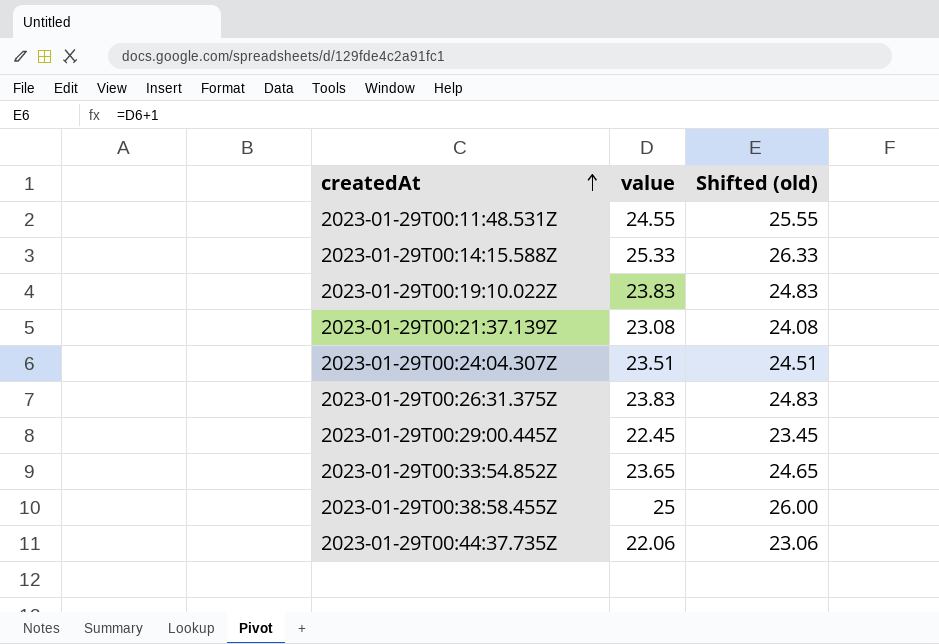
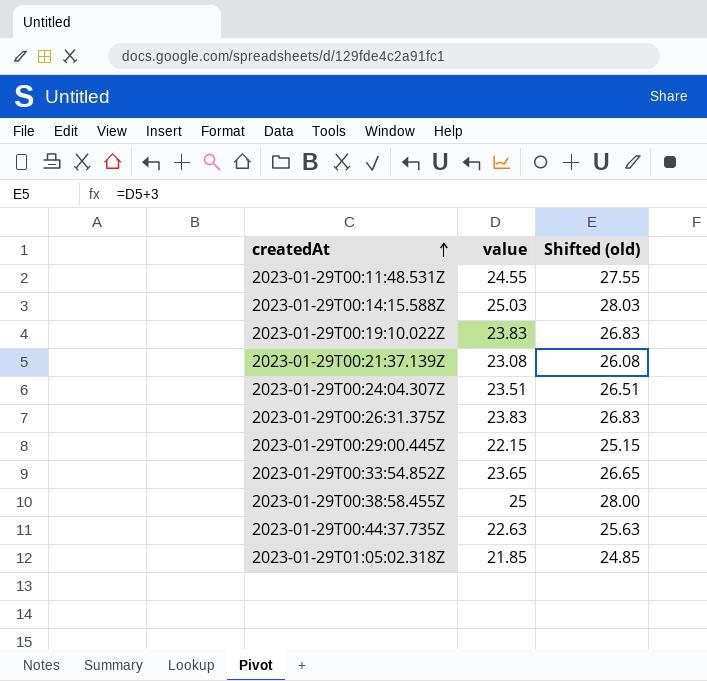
column Shifted (old) | formula: [value] + 1 -> [value] + 3
2023-01-29T00:14:15.588Z | value: 25.33 -> 25.03
2023-01-29T00:29:00.445Z | value: 22.45 -> 22.15
2023-01-29T00:44:37.735Z | value: 22.06 -> 22.63
row 2023-01-29T01:05:02.318Z: none -> 21.85 | 24.85

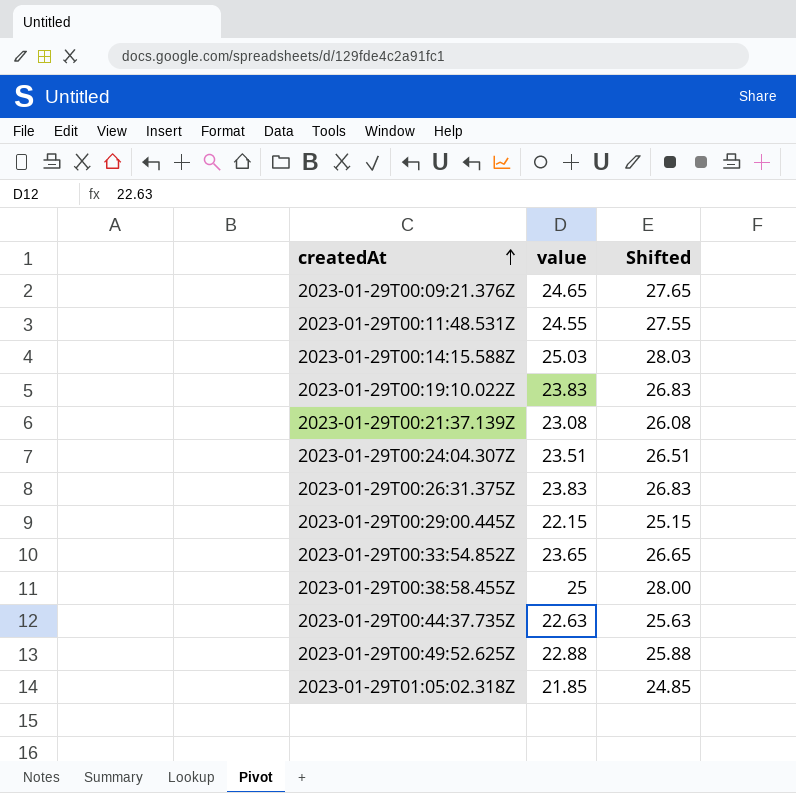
column name: Shifted (old) -> Shifted
row 2023-01-29T00:09:21.376Z: none -> 24.65 | 27.65
row 2023-01-29T00:49:52.625Z: none -> 22.88 | 25.88

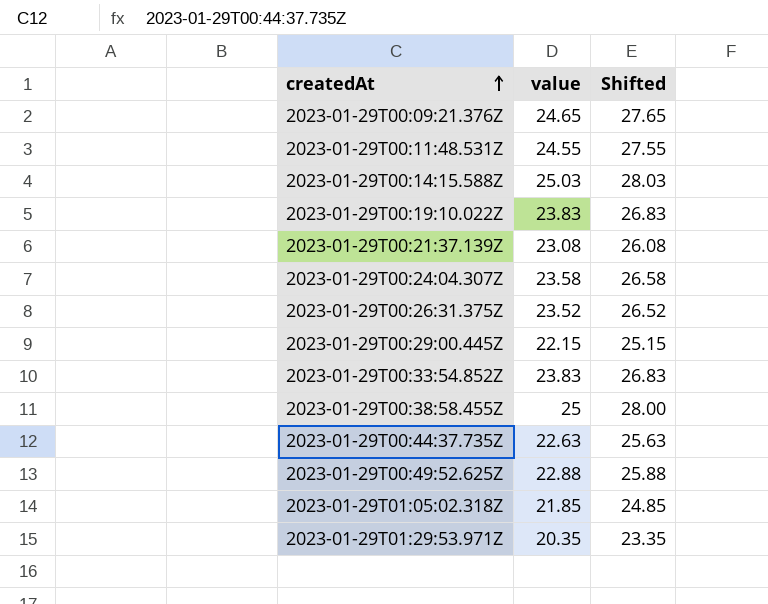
2023-01-29T00:24:04.307Z | value: 23.51 -> 23.58
2023-01-29T00:24:04.307Z | Shifted: 26.51 -> 26.58
2023-01-29T00:26:31.375Z | value: 23.83 -> 23.52
2023-01-29T00:26:31.375Z | Shifted: 26.83 -> 26.52
2023-01-29T00:33:54.852Z | value: 23.65 -> 23.83
2023-01-29T00:33:54.852Z | Shifted: 26.65 -> 26.83
row 2023-01-29T01:29:53.971Z: none -> 20.35 | 23.35

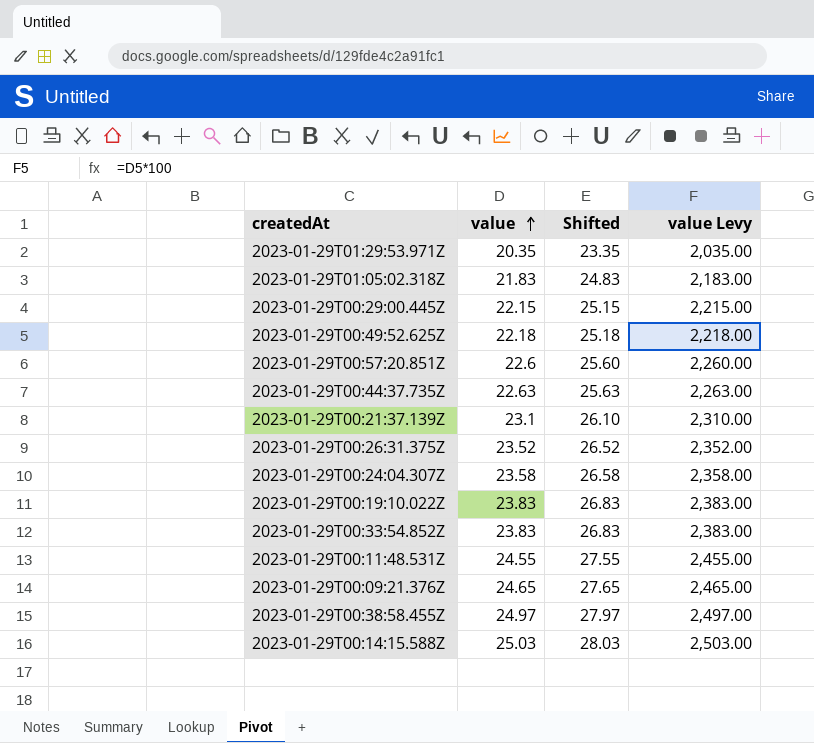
row order: createdAt ascending -> value ascending
column value Levy | formula: none -> [value] * 100
2023-01-29T01:05:02.318Z | value: 21.85 -> 21.83
2023-01-29T01:05:02.318Z | Shifted: 24.85 -> 24.83
2023-01-29T00:49:52.625Z | value: 22.88 -> 22.18
2023-01-29T00:49:52.625Z | Shifted: 25.88 -> 25.18
row 2023-01-29T00:57:20.851Z: none -> 22.6 | 25.60 | 2,260.00
2023-01-29T00:21:37.139Z | value: 23.08 -> 23.1
2023-01-29T00:21:37.139Z | Shifted: 26.08 -> 26.10
2023-01-29T00:38:58.455Z | value: 25 -> 24.97
2023-01-29T00:38:58.455Z | Shifted: 28.00 -> 27.97

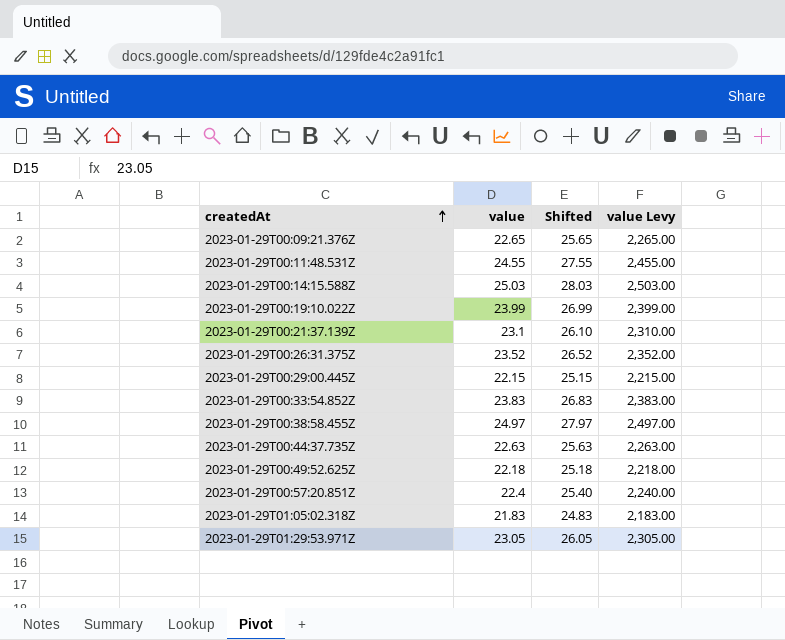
row order: value ascending -> createdAt ascending
row 2023-01-29T00:24:04.307Z: 23.58 | 26.58 | 2,358.00 -> none
2023-01-29T00:09:21.376Z | value: 24.65 -> 22.65
2023-01-29T00:09:21.376Z | Shifted: 27.65 -> 25.65
2023-01-29T00:09:21.376Z | value Levy: 2,465.00 -> 2,265.00
2023-01-29T00:19:10.022Z | value: 23.83 -> 23.99
2023-01-29T00:19:10.022Z | Shifted: 26.83 -> 26.99
2023-01-29T00:19:10.022Z | value Levy: 2,383.00 -> 2,399.00
2023-01-29T00:57:20.851Z | value: 22.6 -> 22.4
2023-01-29T00:57:20.851Z | Shifted: 25.60 -> 25.40
2023-01-29T00:57:20.851Z | value Levy: 2,260.00 -> 2,240.00
2023-01-29T01:29:53.971Z | value: 20.35 -> 23.05
2023-01-29T01:29:53.971Z | Shifted: 23.35 -> 26.05
2023-01-29T01:29:53.971Z | value Levy: 2,035.00 -> 2,305.00

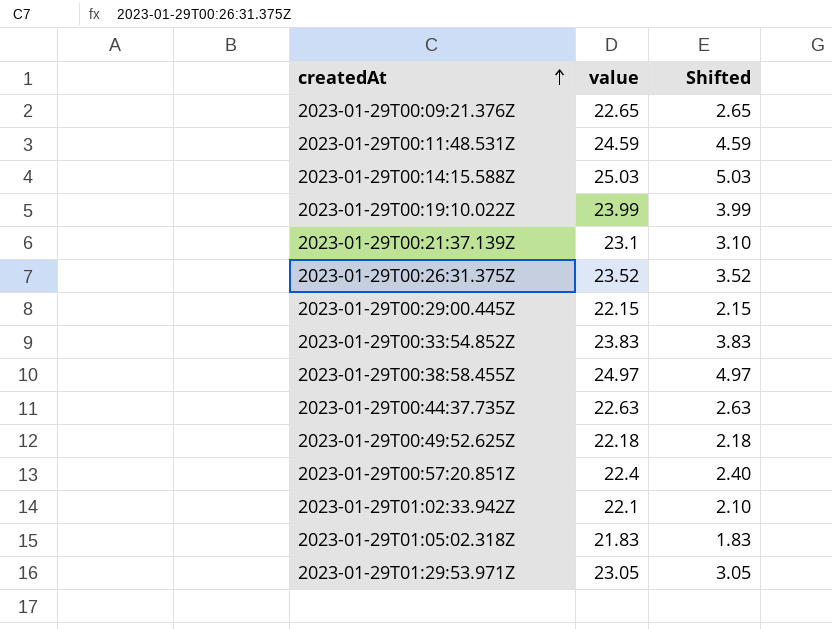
column value Levy | formula: [value] * 100 -> none
column Shifted | formula: [value] + 3 -> [value] - 20
2023-01-29T00:11:48.531Z | value: 24.55 -> 24.59
row 2023-01-29T01:02:33.942Z: none -> 22.1 | 2.10

